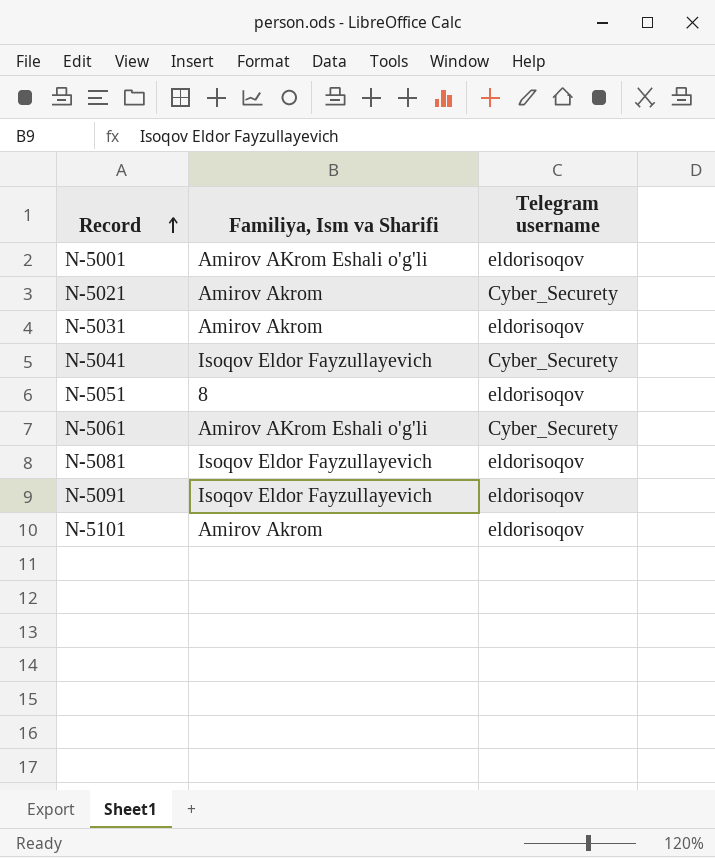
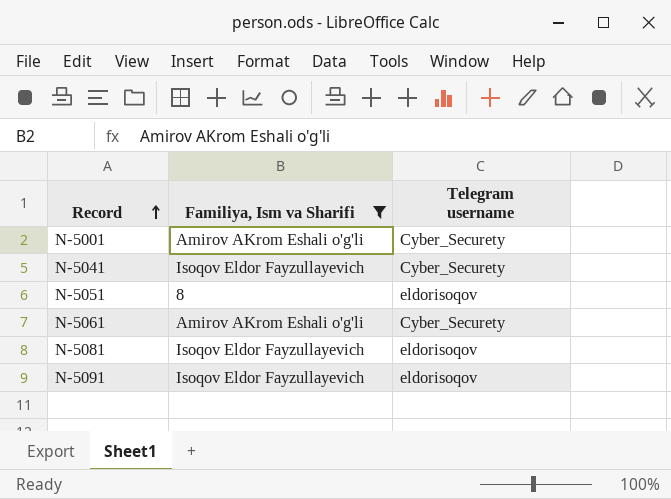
filter: none -> Familiya, Ism va Sharifi != Amirov Akrom
N-5001 | Telegram username: eldorisoqov -> Cyber_Securety

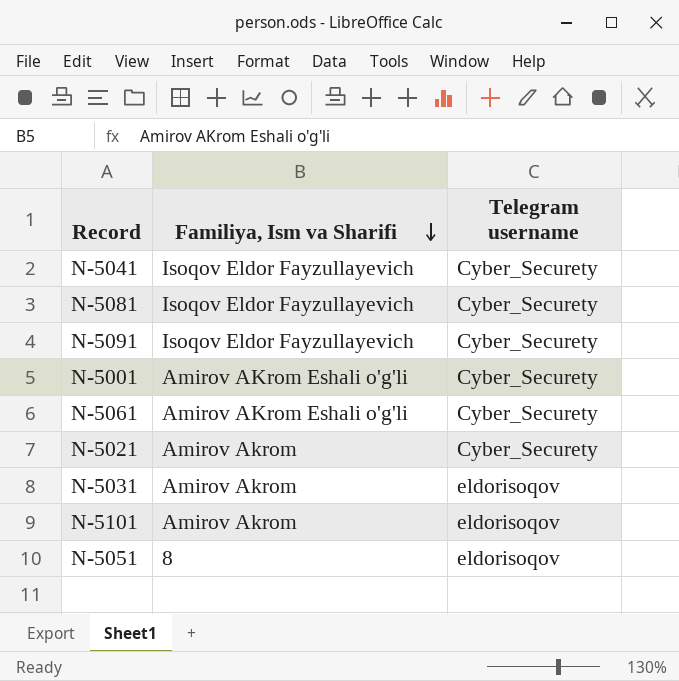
filter: Familiya, Ism va Sharifi != Amirov Akrom -> none
row order: Record ascending -> Familiya, Ism va Sharifi descending
N-5081 | Telegram username: eldorisoqov -> Cyber_Securety
N-5091 | Telegram username: eldorisoqov -> Cyber_Securety

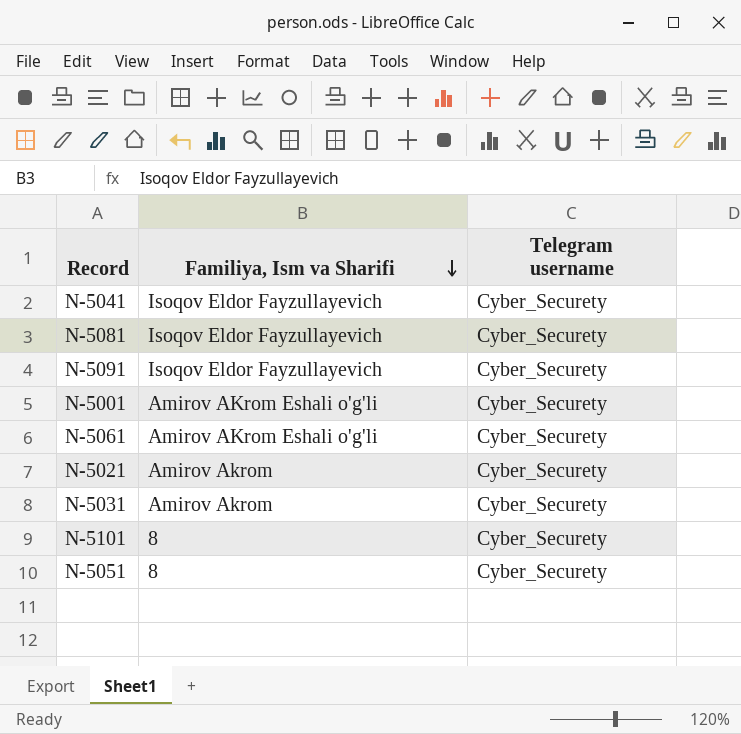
N-5031 | Telegram username: eldorisoqov -> Cyber_Securety
N-5101 | Familiya, Ism va Sharifi: Amirov Akrom -> 8
N-5101 | Telegram username: eldorisoqov -> Cyber_Securety
N-5051 | Telegram username: eldorisoqov -> Cyber_Securety

